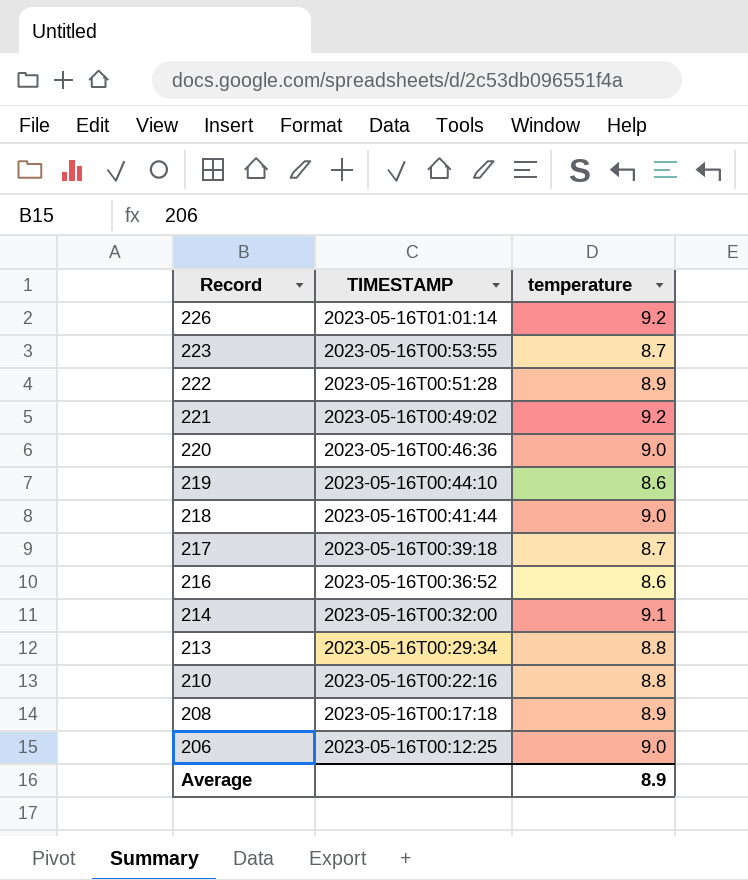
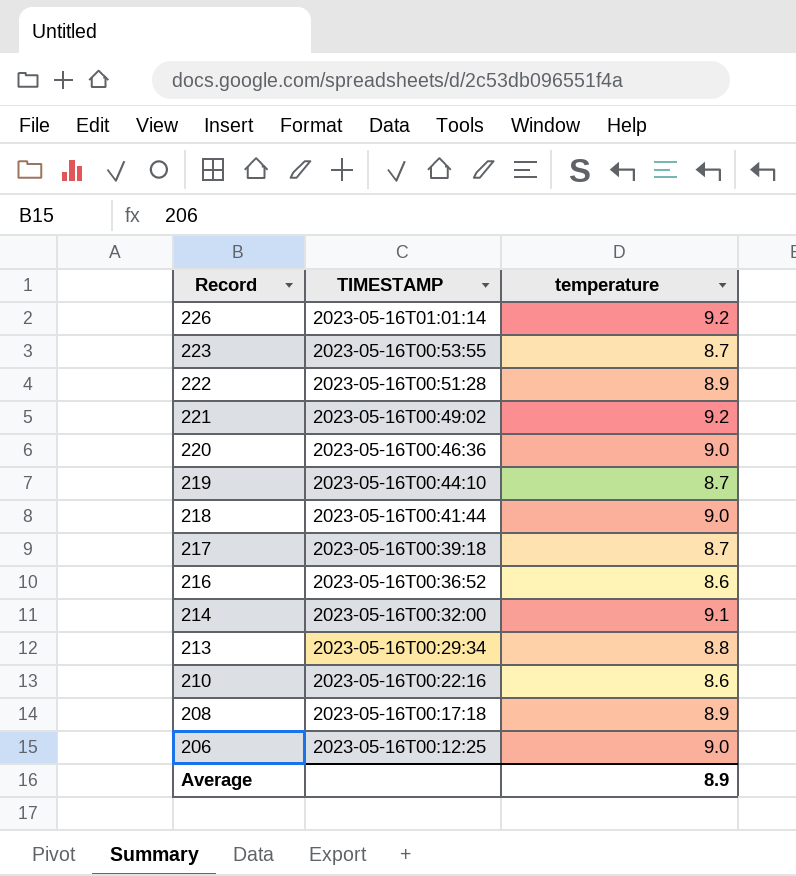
219 | temperature: 8.6 -> 8.7
210 | temperature: 8.8 -> 8.6

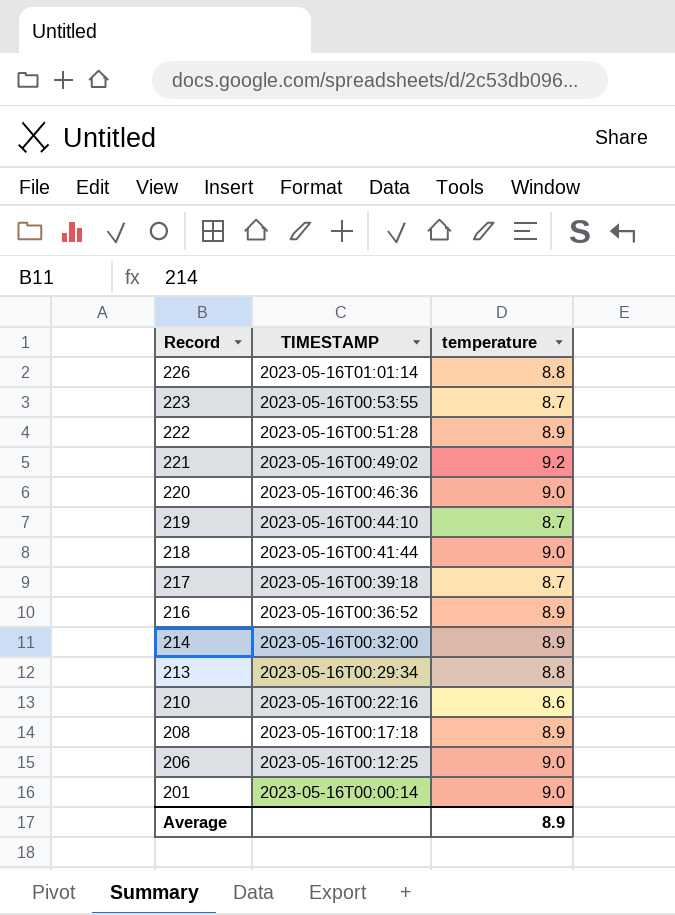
226 | temperature: 9.2 -> 8.8
216 | temperature: 8.6 -> 8.9
214 | temperature: 9.1 -> 8.9
row 201: none -> 2023-05-16T00:00:14 | 9.0

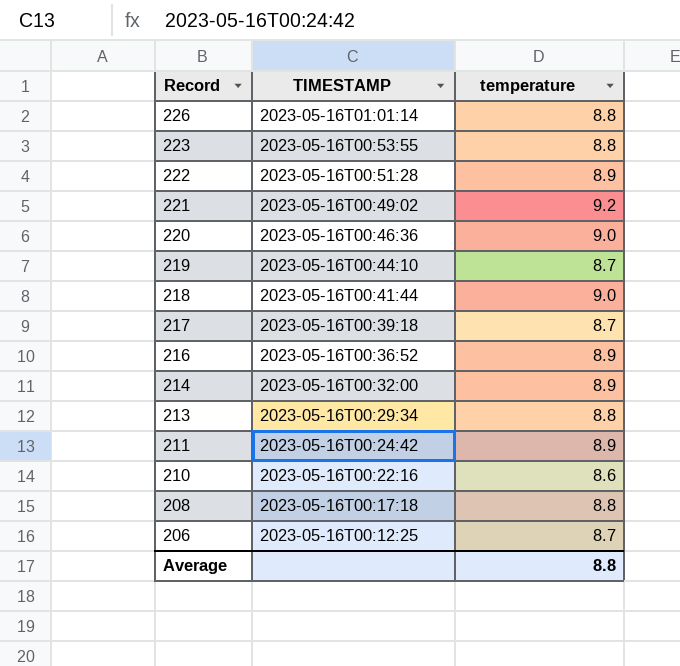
row 201: 2023-05-16T00:00:14 | 9.0 -> none
223 | temperature: 8.7 -> 8.8
row 211: none -> 2023-05-16T00:24:42 | 8.9
208 | temperature: 8.9 -> 8.8
206 | temperature: 9.0 -> 8.7
Average | temperature: 8.9 -> 8.8

